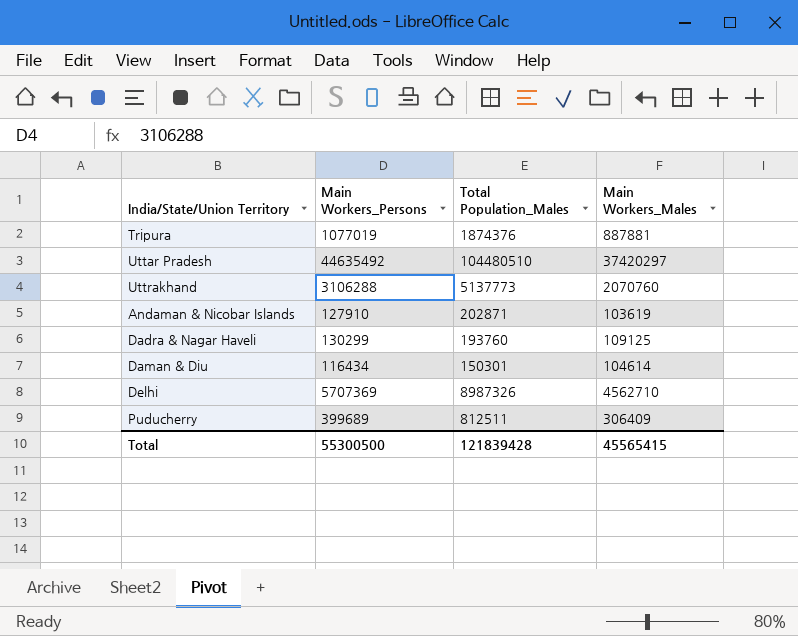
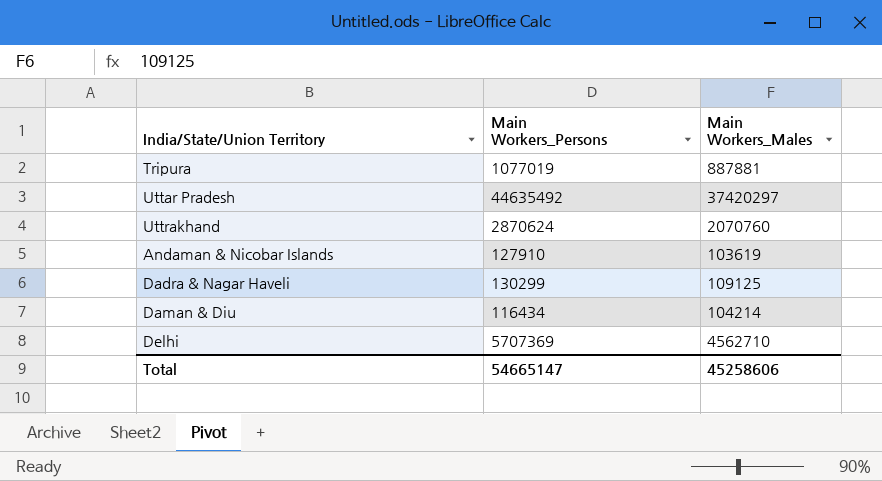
column Total Population_Males | position: 3 -> none
row Puducherry: 399689 | 812511 | 306409 -> none
Uttrakhand | Main Workers_Persons: 3106288 -> 2870624
Daman & Diu | Main Workers_Males: 104614 -> 104214
Total | Main Workers_Persons: 55300500 -> 54665147
Total | Main Workers_Males: 45565415 -> 45258606

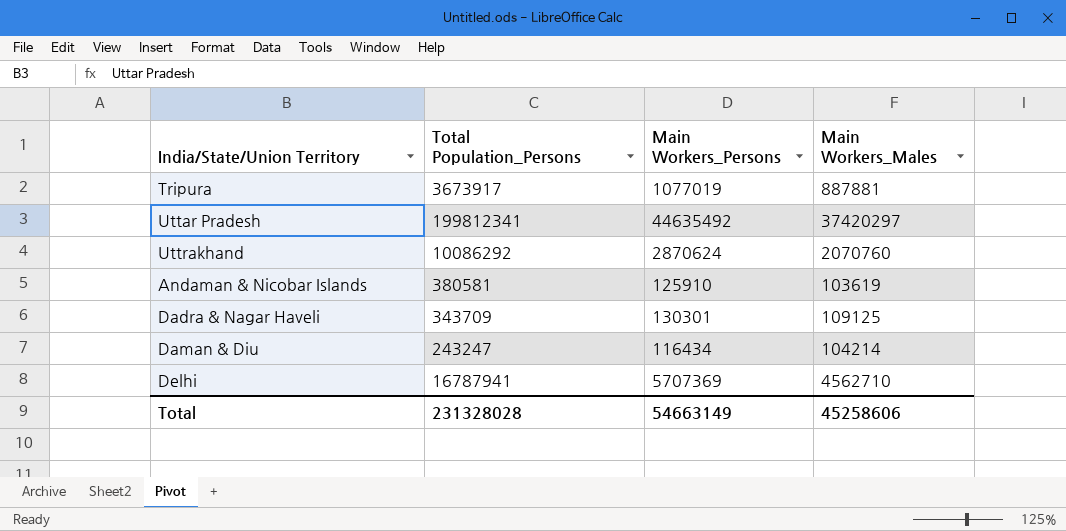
column Total Population_Persons | position: none -> 2
Andaman & Nicobar Islands | Main Workers_Persons: 127910 -> 125910
Dadra & Nagar Haveli | Main Workers_Persons: 130299 -> 130301
Total | Main Workers_Persons: 54665147 -> 54663149

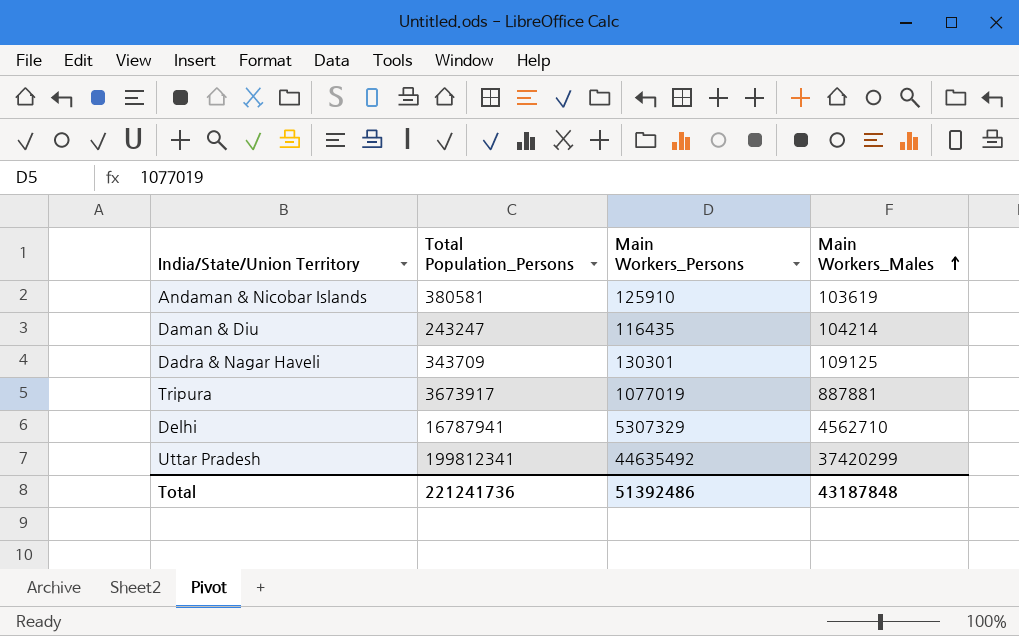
row order: none -> Main Workers_Males ascending
row Uttrakhand: 10086292 | 2870624 | 2070760 -> none
Daman & Diu | Main Workers_Persons: 116434 -> 116435
Delhi | Main Workers_Persons: 5707369 -> 5307329
Uttar Pradesh | Main Workers_Males: 37420297 -> 37420299
Total | Total Population_Persons: 231328028 -> 221241736
Total | Main Workers_Persons: 54663149 -> 51392486
Total | Main Workers_Males: 45258606 -> 43187848

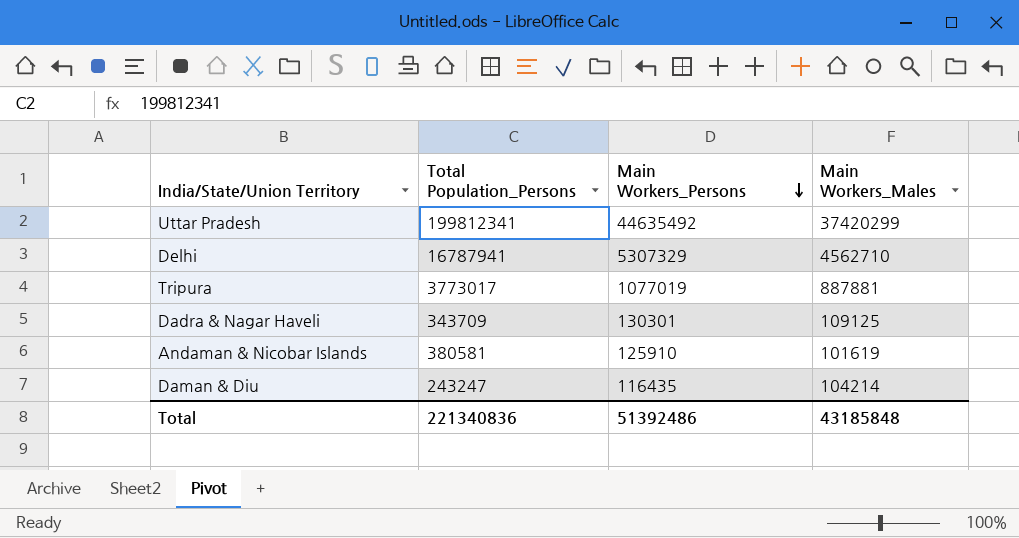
row order: Main Workers_Males ascending -> Main Workers_Persons descending
Tripura | Total Population_Persons: 3673917 -> 3773017
Andaman & Nicobar Islands | Main Workers_Males: 103619 -> 101619
Total | Total Population_Persons: 221241736 -> 221340836
Total | Main Workers_Males: 43187848 -> 43185848

